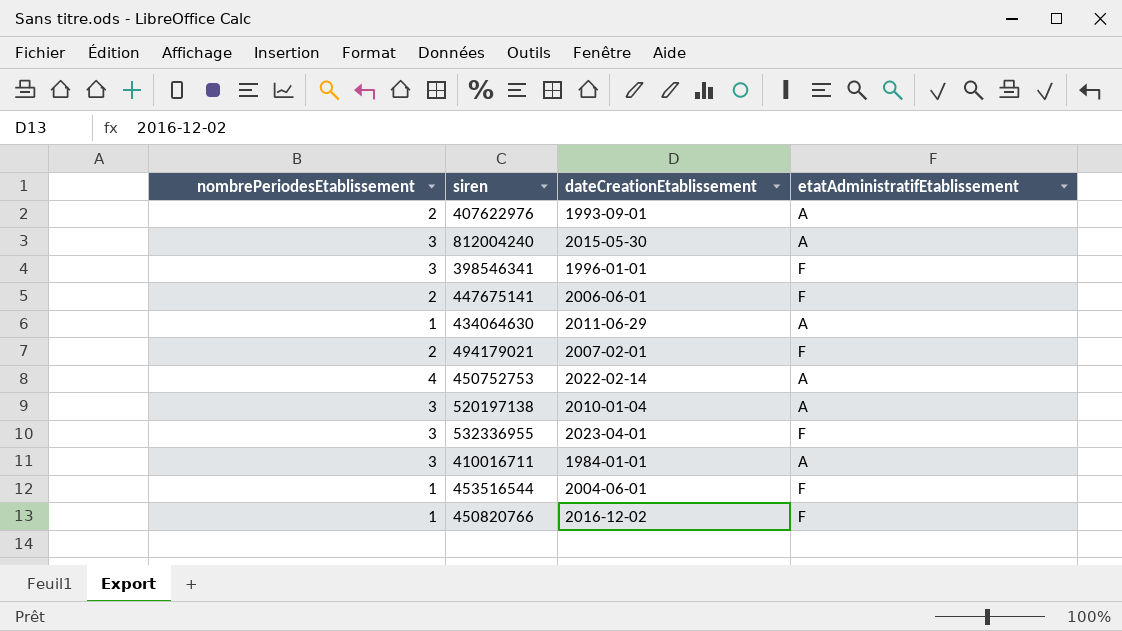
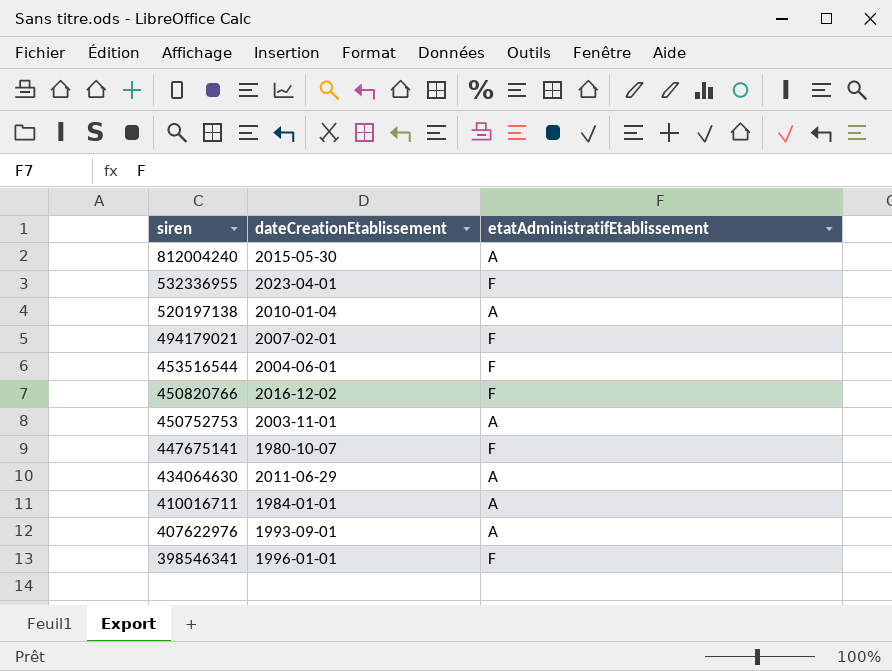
row order: none -> siren descending
column nombrePeriodesEtablissement | position: 1 -> none
450752753 | dateCreationEtablissement: 2022-02-14 -> 2003-11-01
447675141 | dateCreationEtablissement: 2006-06-01 -> 1980-10-07

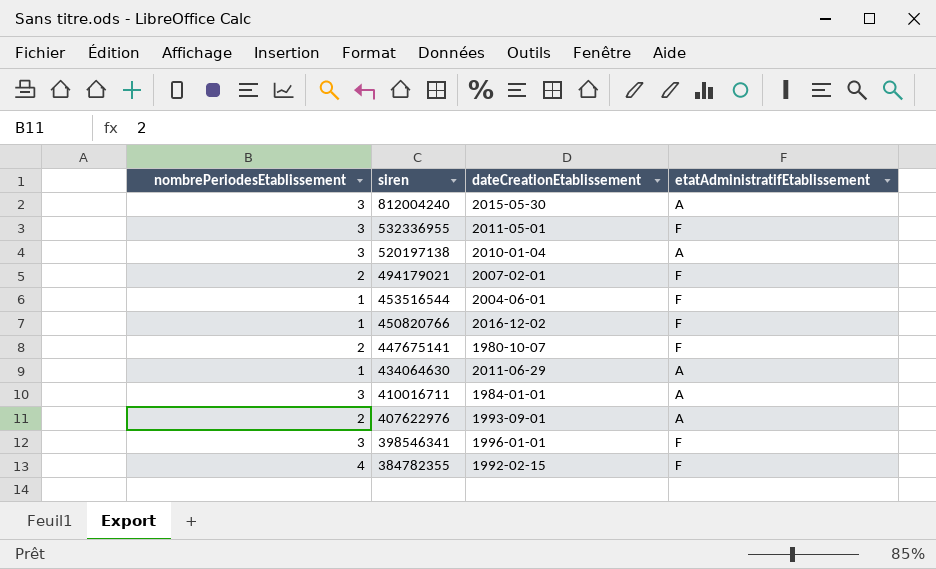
column nombrePeriodesEtablissement | position: none -> 1
row 450752753: 2003-11-01 | A -> none
532336955 | dateCreationEtablissement: 2023-04-01 -> 2011-05-01
row 384782355: none -> 4 | 1992-02-15 | F

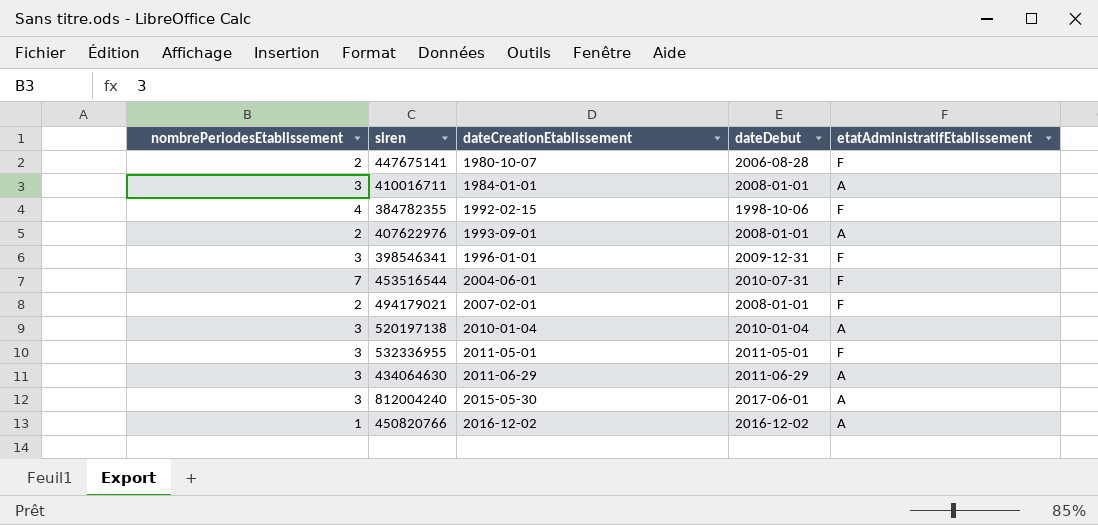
row order: siren descending -> dateCreationEtablissement ascending
column dateDebut | position: none -> 4
453516544 | nombrePeriodesEtablissement: 1 -> 7
434064630 | nombrePeriodesEtablissement: 1 -> 3
450820766 | etatAdministratifEtablissement: F -> A

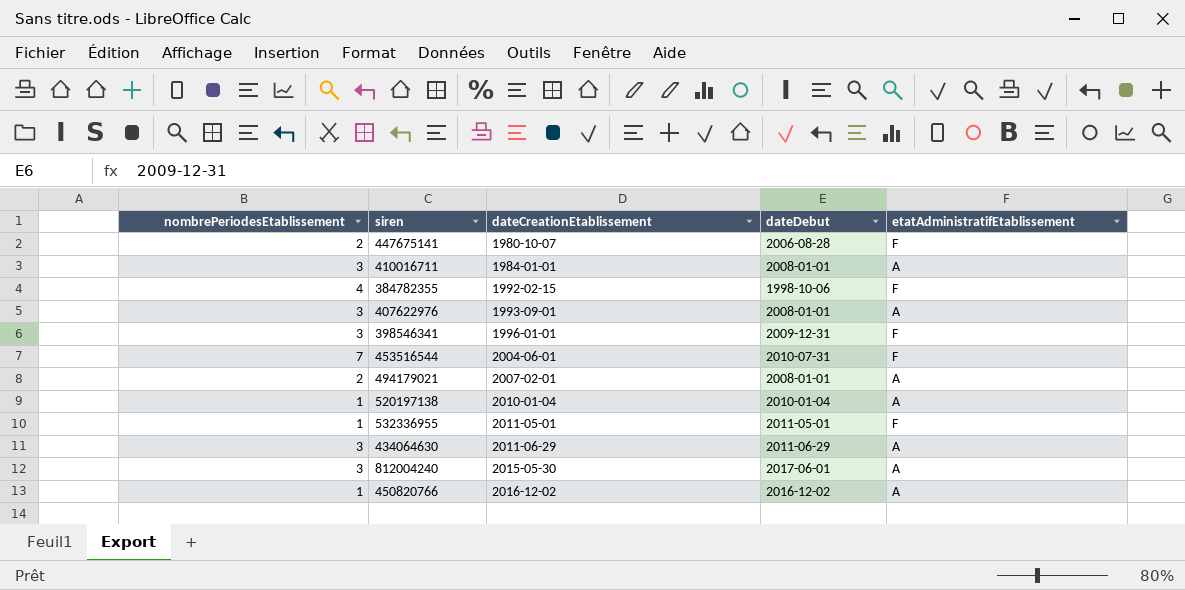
407622976 | nombrePeriodesEtablissement: 2 -> 3
494179021 | etatAdministratifEtablissement: F -> A
520197138 | nombrePeriodesEtablissement: 3 -> 1
532336955 | nombrePeriodesEtablissement: 3 -> 1

